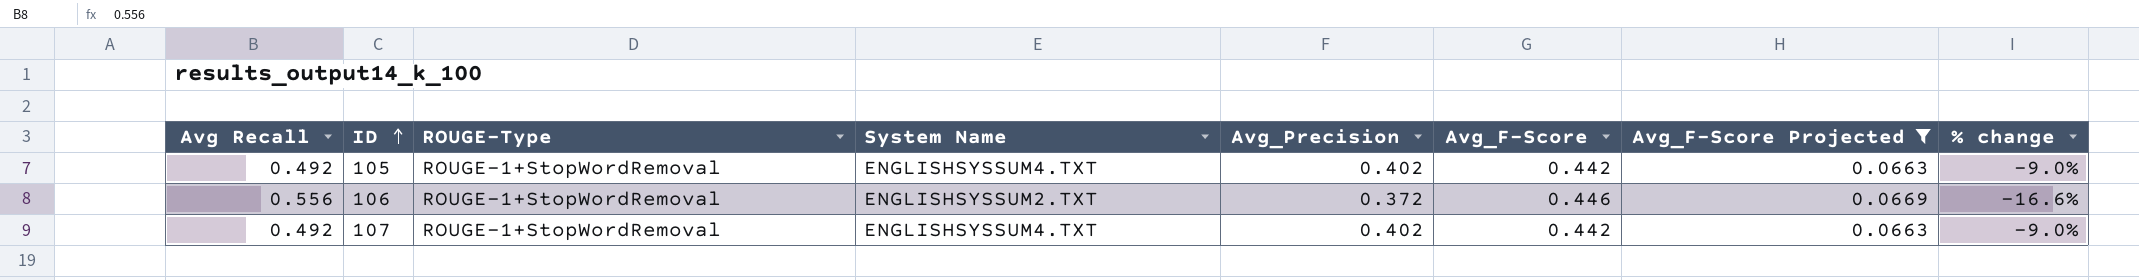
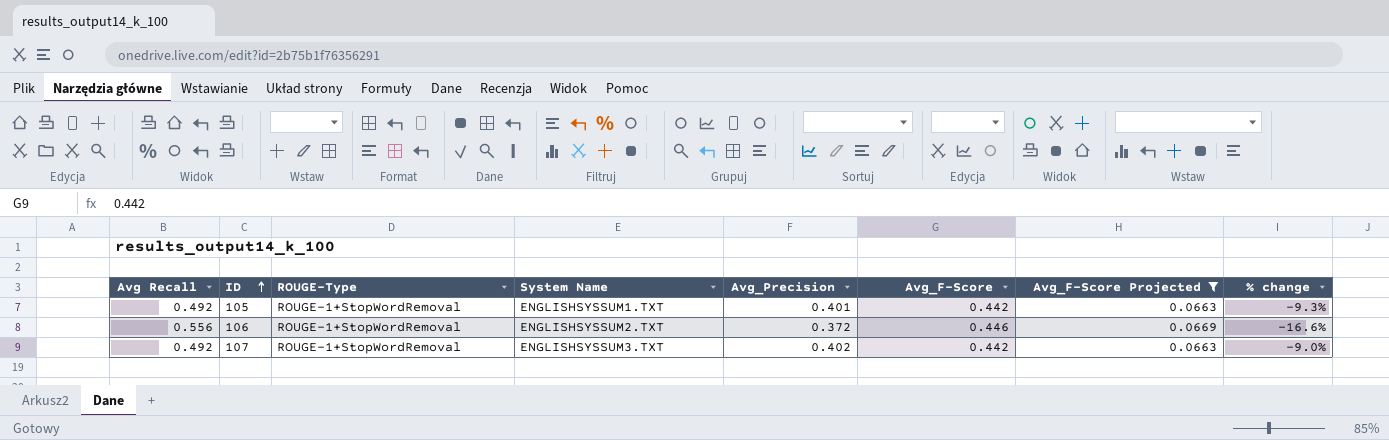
105 | System Name: ENGLISHSYSSUM4.TXT -> ENGLISHSYSSUM1.TXT
105 | Avg_Precision: 0.402 -> 0.401
105 | % change: -9.0% -> -9.3%
107 | System Name: ENGLISHSYSSUM4.TXT -> ENGLISHSYSSUM3.TXT

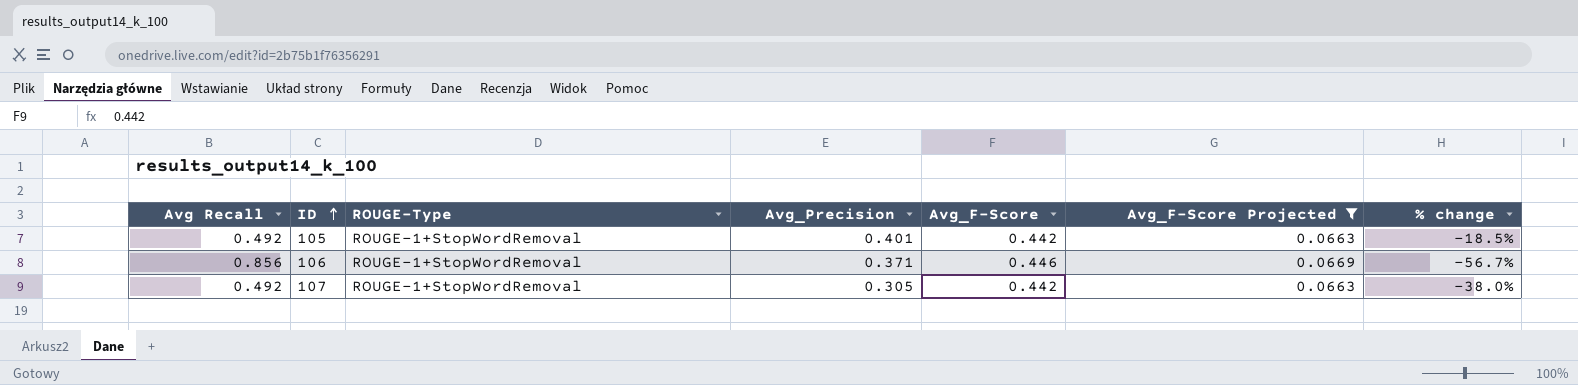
column System Name | position: 4 -> none
column % change | formula: ([Avg_Precision] - [Avg_F-Score]) / [Avg_F-Score] -> ([Avg_Precision] - [Avg Recall]) / [Avg Recall]
106 | Avg Recall: 0.556 -> 0.856
106 | Avg_Precision: 0.372 -> 0.371
107 | Avg_Precision: 0.402 -> 0.305

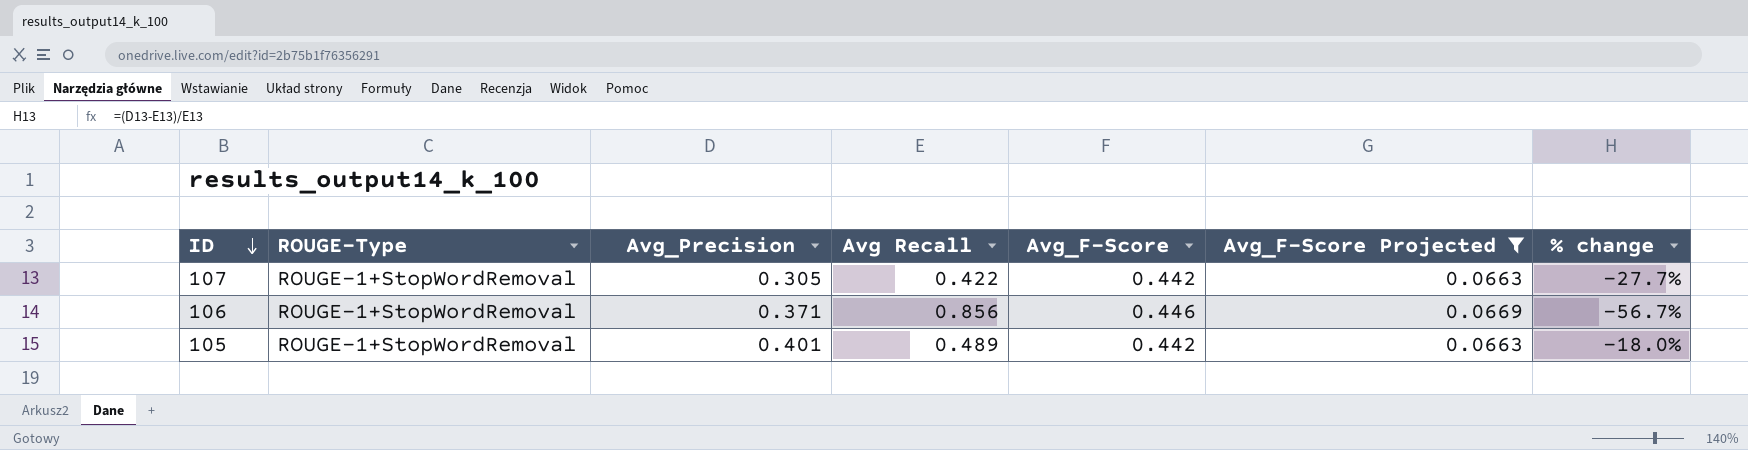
row order: ID ascending -> ID descending
column Avg Recall | position: 1 -> 4
107 | Avg Recall: 0.492 -> 0.422
107 | % change: -38.0% -> -27.7%
105 | Avg Recall: 0.492 -> 0.489
105 | % change: -18.5% -> -18.0%

